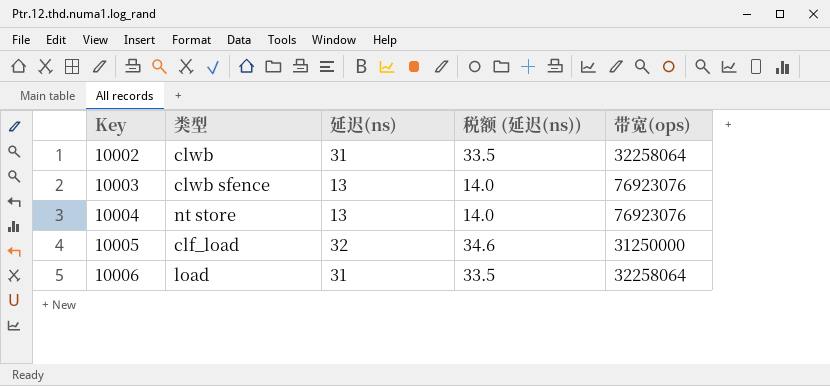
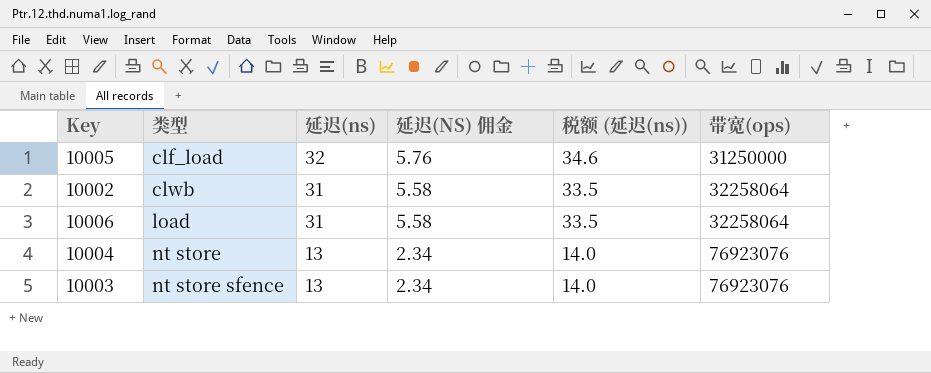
row order: Key ascending -> 类型 ascending
column 延迟(NS) 佣金 | formula: none -> [延迟(ns)] * 0.18
10003 | 类型: clwb sfence -> nt store sfence

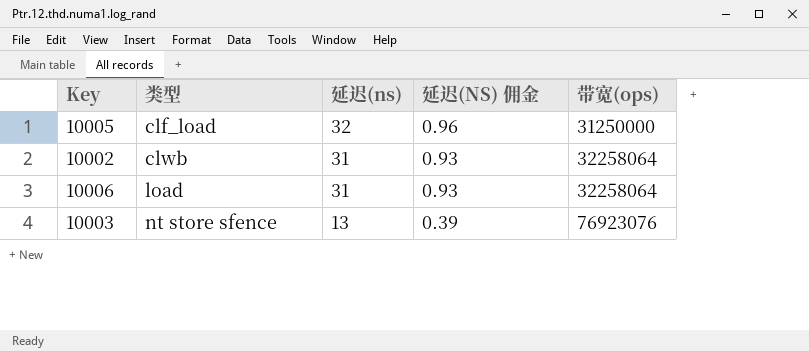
column 税额 (延迟(ns)) | formula: [延迟(ns)] * 1.08 -> none
column 延迟(NS) 佣金 | formula: [延迟(ns)] * 0.18 -> [延迟(ns)] * 0.03
row 10004: nt store | 13 | 2.34 | 14.0 | 76923076 -> none

